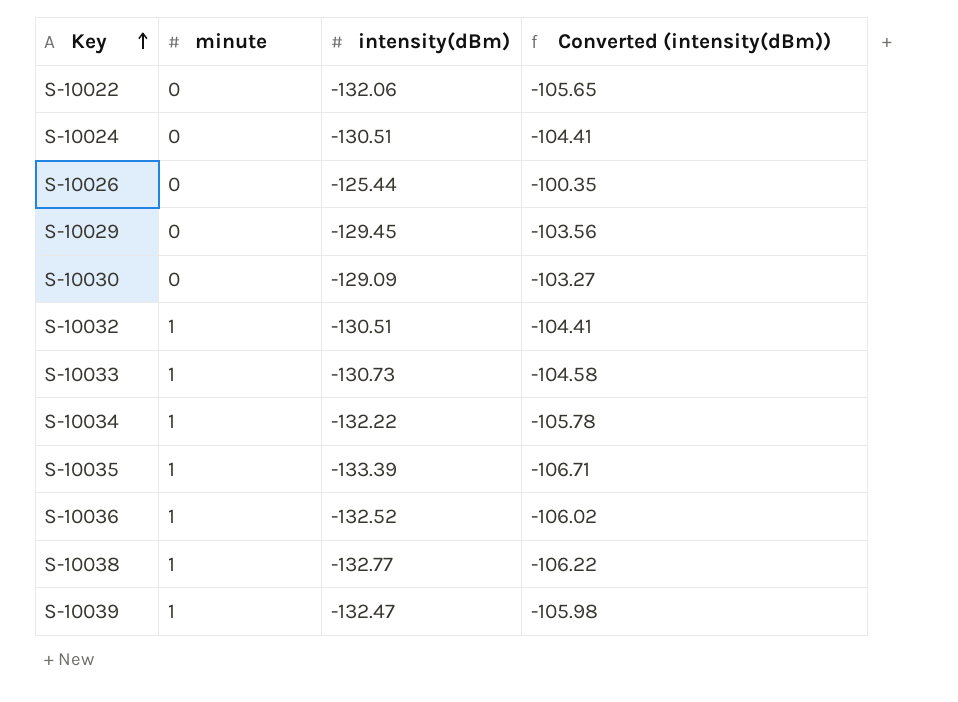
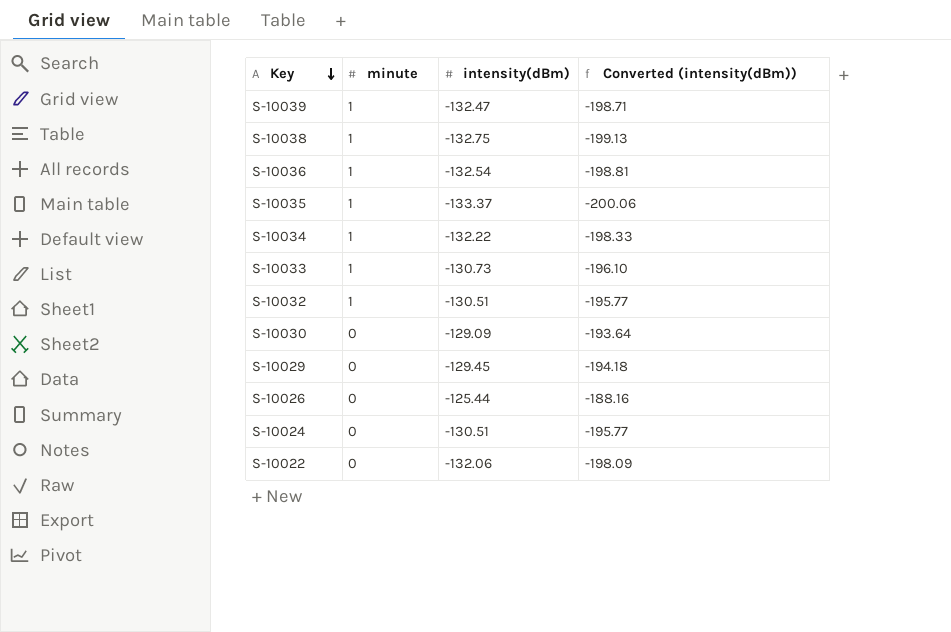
row order: Key ascending -> Key descending
column Converted (intensity(dBm)) | formula: [intensity(dBm)] * 0.8 -> [intensity(dBm)] * 1.5
S-10038 | intensity(dBm): -132.77 -> -132.75
S-10036 | intensity(dBm): -132.52 -> -132.54
S-10035 | intensity(dBm): -133.39 -> -133.37

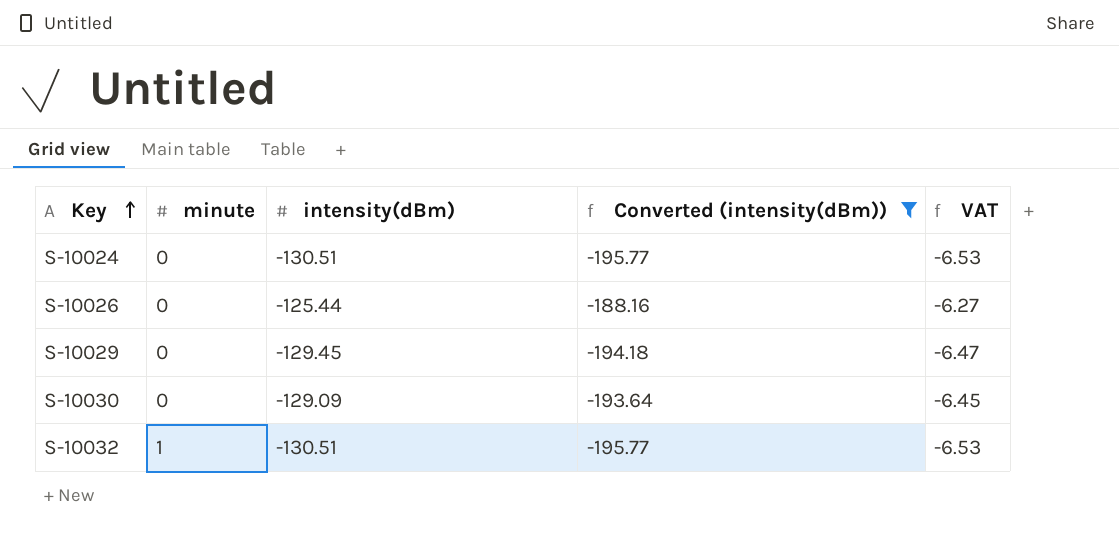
filter: none -> Converted (intensity(dBm)) >= -195.77
row order: Key descending -> Key ascending
column VAT | formula: none -> [intensity(dBm)] * 0.05

